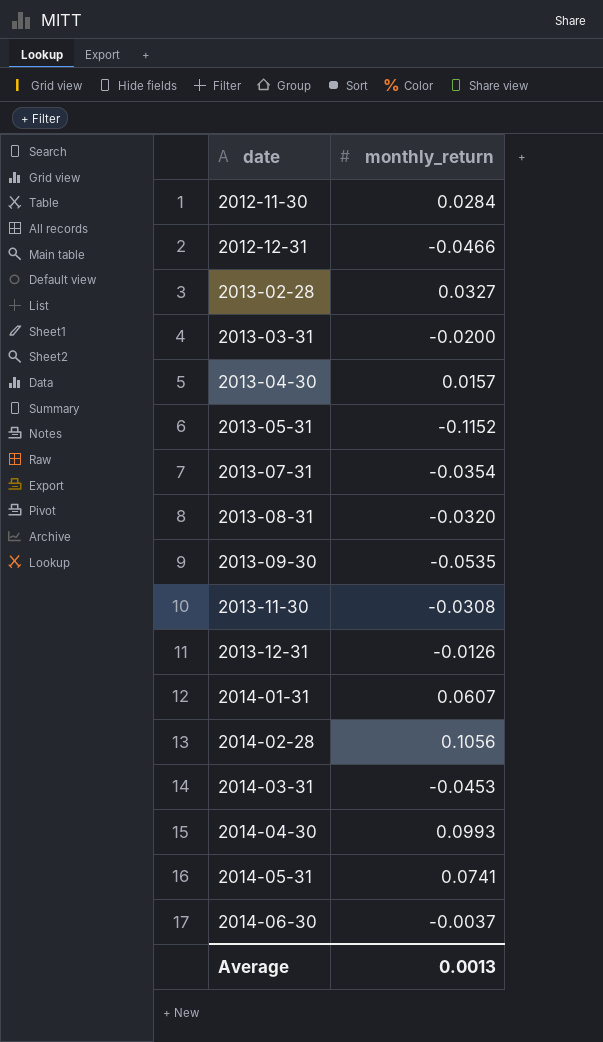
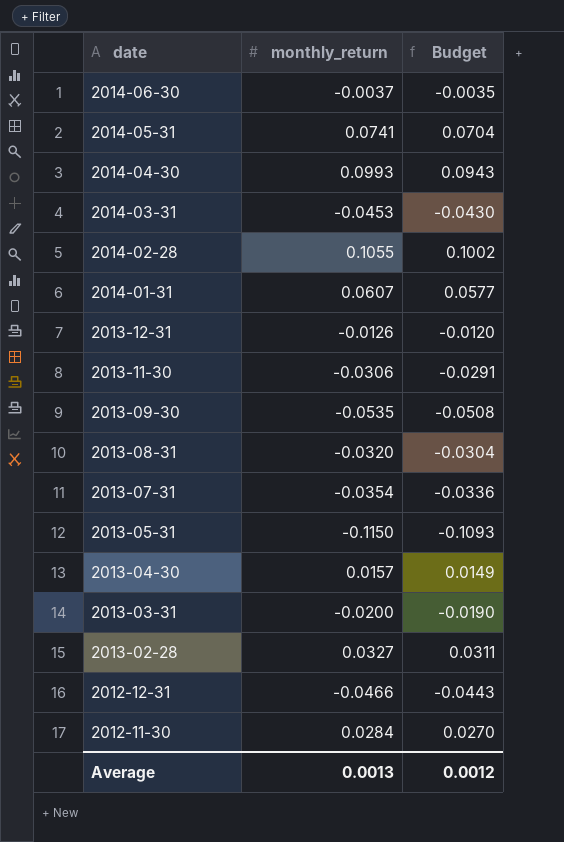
row order: date ascending -> date descending
column Budget | formula: none -> [monthly_return] * 0.95
2014-02-28 | monthly_return: 0.1056 -> 0.1055
2013-11-30 | monthly_return: -0.0308 -> -0.0306
2013-05-31 | monthly_return: -0.1152 -> -0.1150

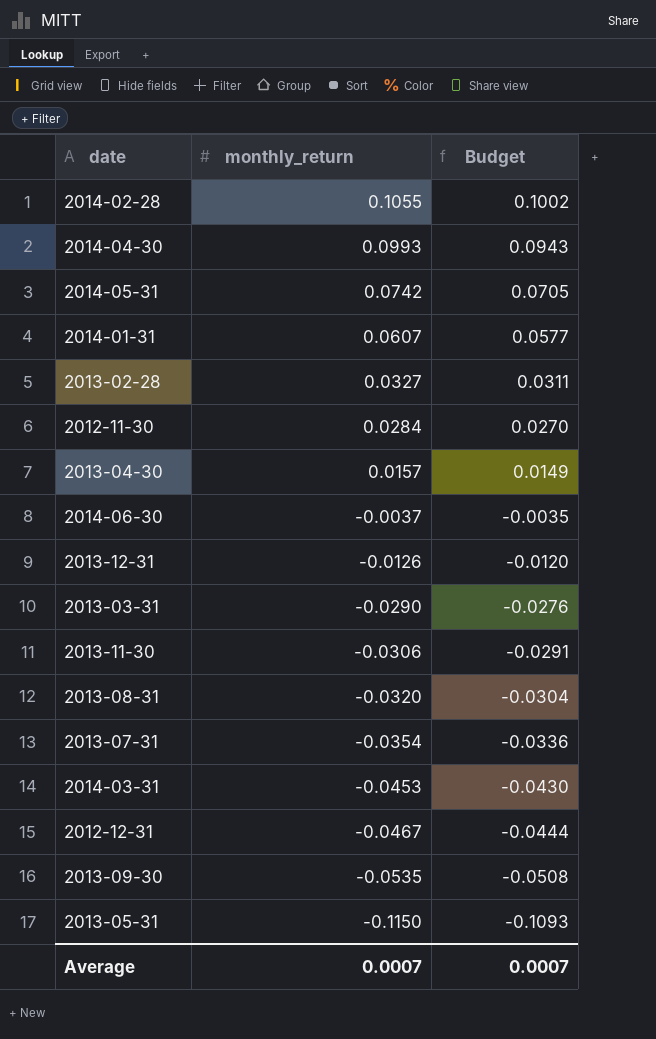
row order: date descending -> monthly_return descending
2014-05-31 | monthly_return: 0.0741 -> 0.0742
2014-05-31 | Budget: 0.0704 -> 0.0705
2013-03-31 | monthly_return: -0.0200 -> -0.0290
2013-03-31 | Budget: -0.0190 -> -0.0276
2012-12-31 | monthly_return: -0.0466 -> -0.0467
2012-12-31 | Budget: -0.0443 -> -0.0444
Average | monthly_return: 0.0013 -> 0.0007
Average | Budget: 0.0012 -> 0.0007

